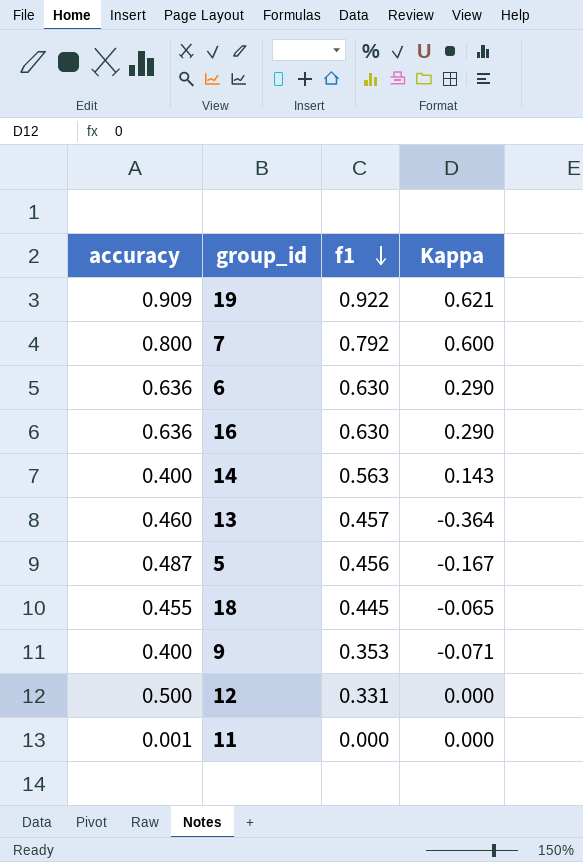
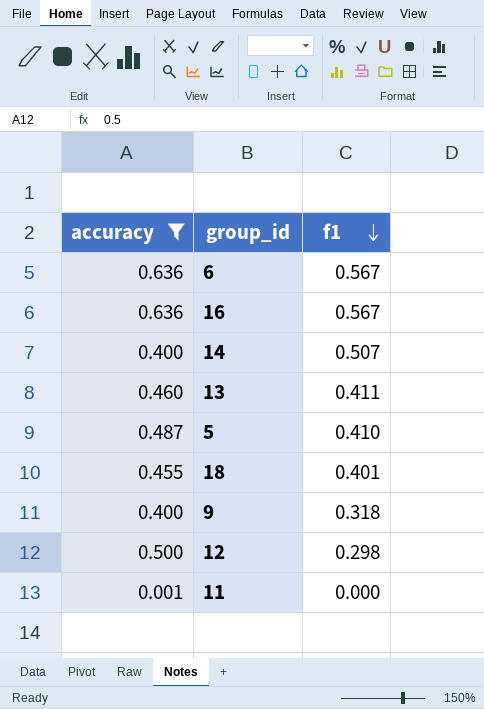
filter: none -> accuracy <= 0.636
column Kappa | position: 4 -> none
6 | f1: 0.630 -> 0.567
16 | f1: 0.630 -> 0.567
14 | f1: 0.563 -> 0.507
13 | f1: 0.457 -> 0.411
5 | f1: 0.456 -> 0.410
18 | f1: 0.445 -> 0.401
9 | f1: 0.353 -> 0.318
12 | f1: 0.331 -> 0.298

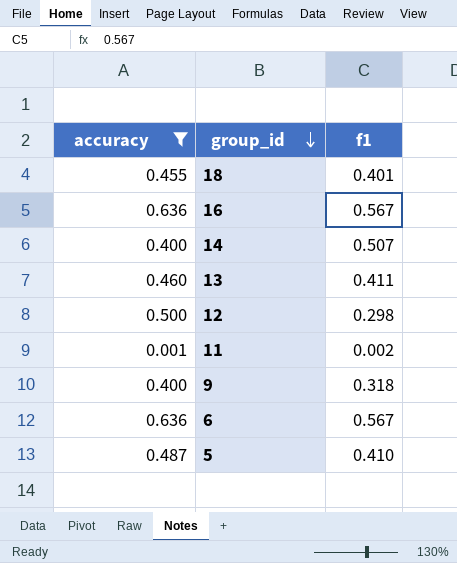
row order: f1 descending -> group_id descending
11 | f1: 0.000 -> 0.002

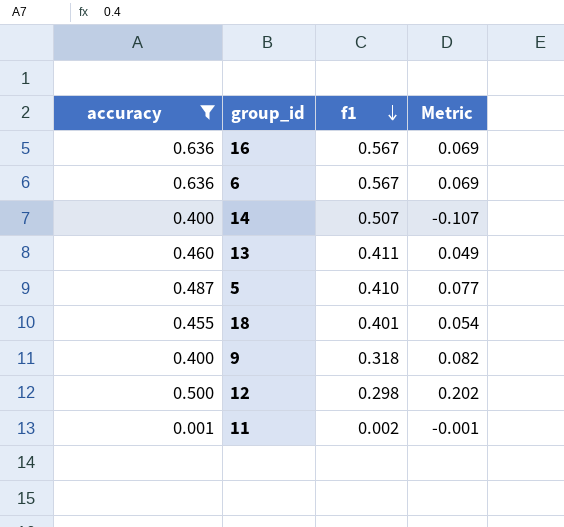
row order: group_id descending -> f1 descending
column Metric | formula: none -> [accuracy] - [f1]

